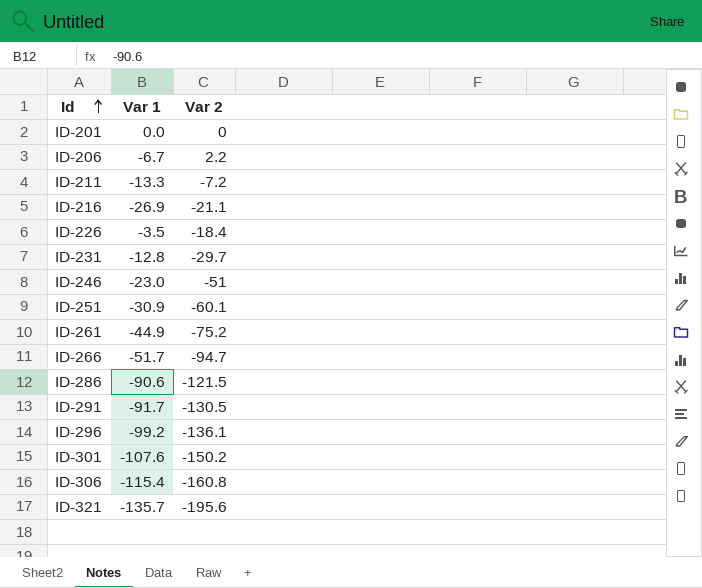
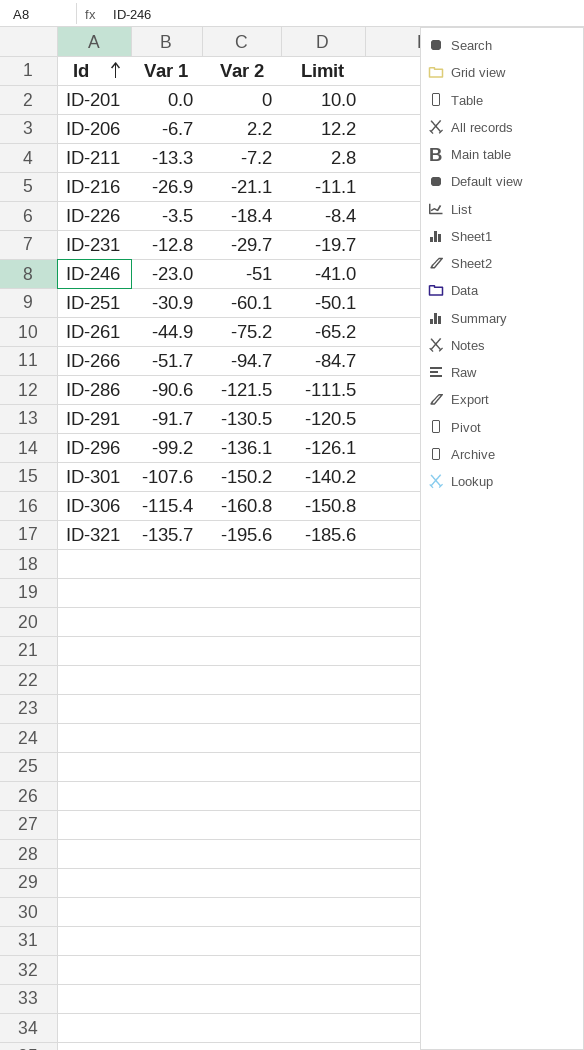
column Limit | formula: none -> [Var 2] + 10

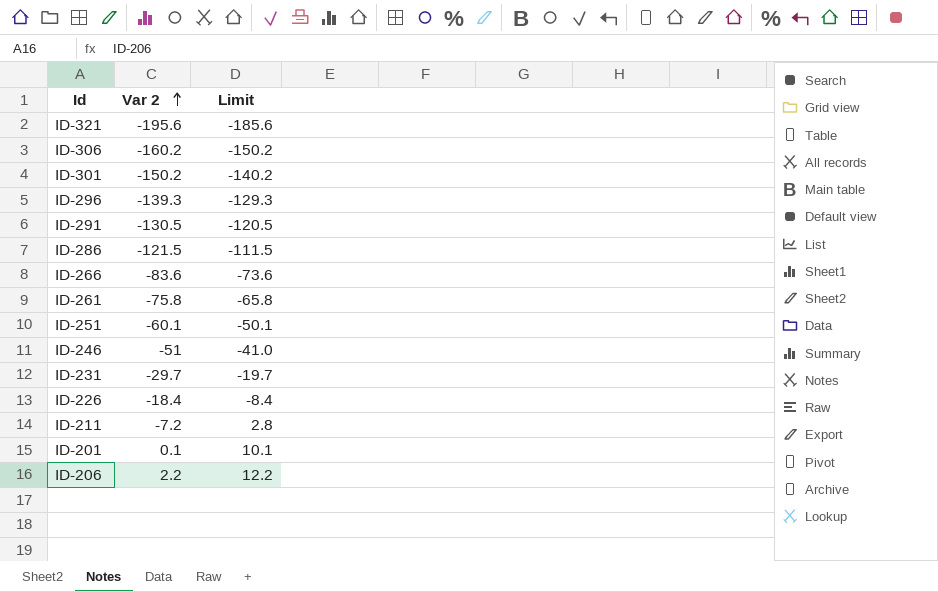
row order: Id ascending -> Var 2 ascending
column Var 1 | position: 2 -> none
row ID-216: -26.9 | -21.1 | -11.1 -> none
ID-306 | Var 2: -160.8 -> -160.2
ID-306 | Limit: -150.8 -> -150.2
ID-296 | Var 2: -136.1 -> -139.3
ID-296 | Limit: -126.1 -> -129.3
ID-266 | Var 2: -94.7 -> -83.6
ID-266 | Limit: -84.7 -> -73.6
ID-261 | Var 2: -75.2 -> -75.8
ID-261 | Limit: -65.2 -> -65.8
ID-201 | Var 2: 0 -> 0.1
ID-201 | Limit: 10.0 -> 10.1

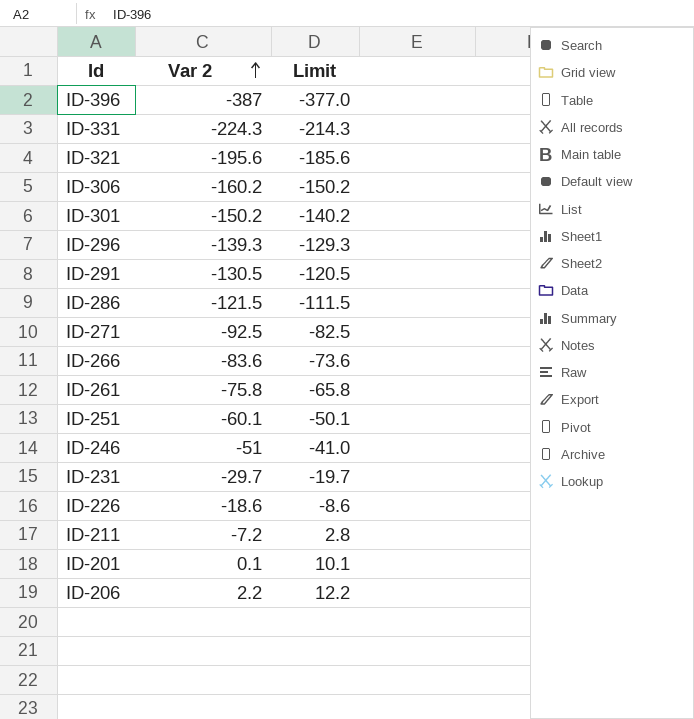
row ID-396: none -> -387 | -377.0
row ID-331: none -> -224.3 | -214.3
row ID-271: none -> -92.5 | -82.5
ID-226 | Var 2: -18.4 -> -18.6
ID-226 | Limit: -8.4 -> -8.6

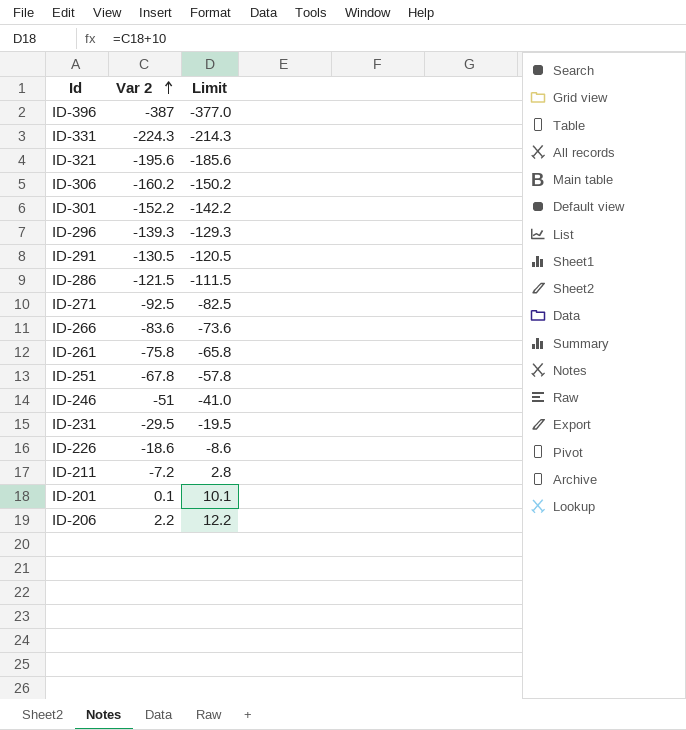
ID-301 | Var 2: -150.2 -> -152.2
ID-301 | Limit: -140.2 -> -142.2
ID-251 | Var 2: -60.1 -> -67.8
ID-251 | Limit: -50.1 -> -57.8
ID-231 | Var 2: -29.7 -> -29.5
ID-231 | Limit: -19.7 -> -19.5

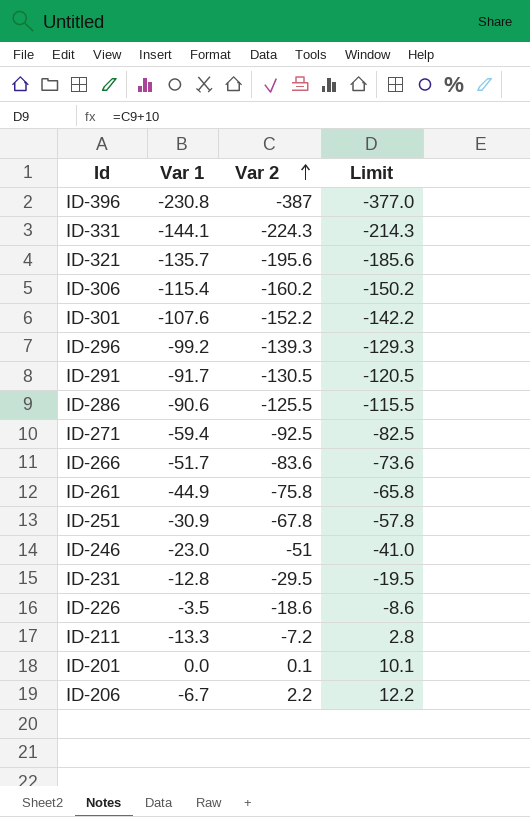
column Var 1 | position: none -> 2
ID-286 | Var 2: -121.5 -> -125.5
ID-286 | Limit: -111.5 -> -115.5

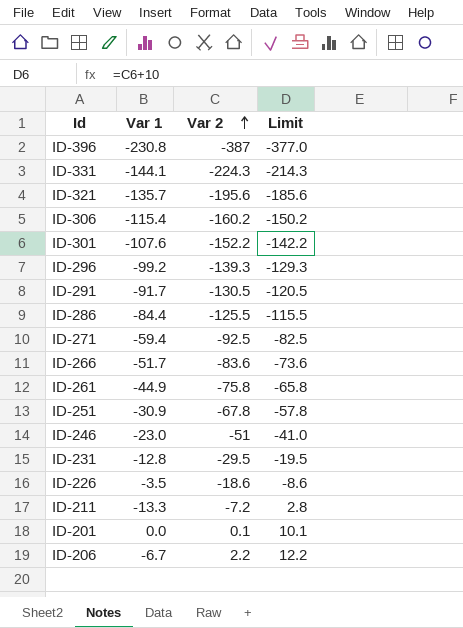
ID-286 | Var 1: -90.6 -> -84.4

